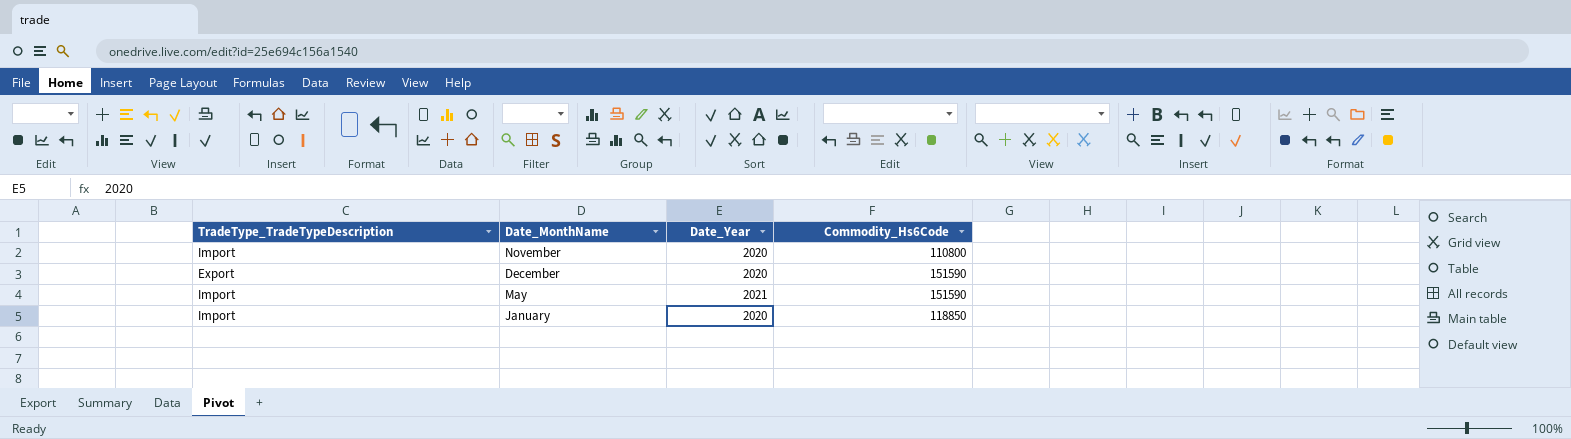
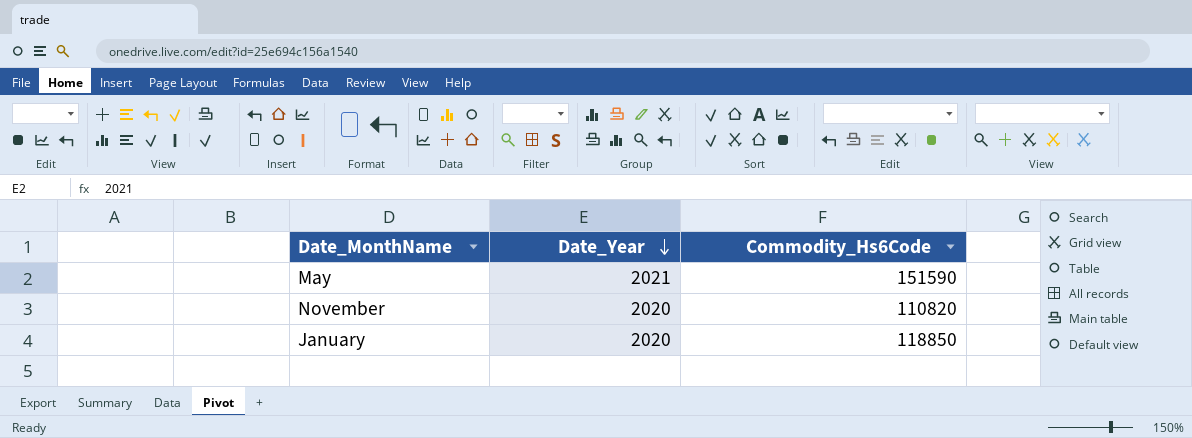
row order: none -> Date_Year descending
column TradeType_TradeTypeDescription | position: 1 -> none
row December: Export | 2020 | 151590 -> none
November | Commodity_Hs6Code: 110800 -> 110820

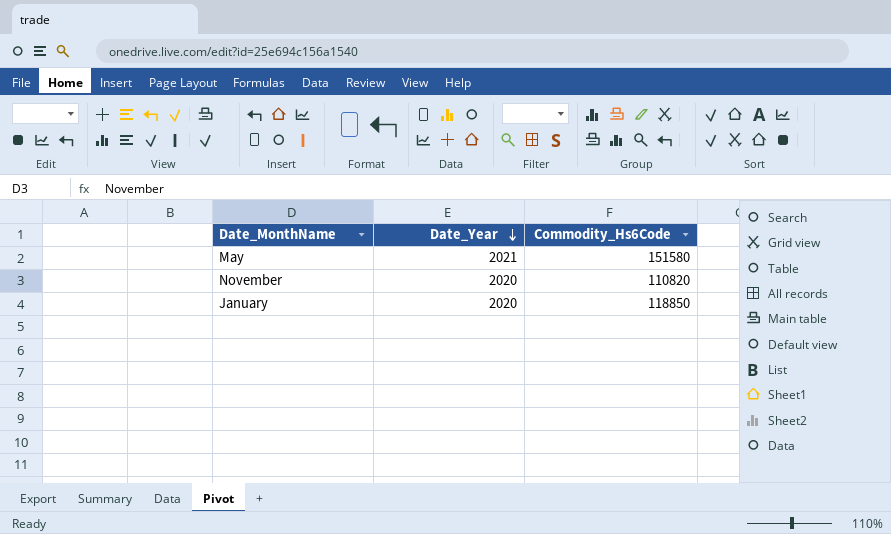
May | Commodity_Hs6Code: 151590 -> 151580

